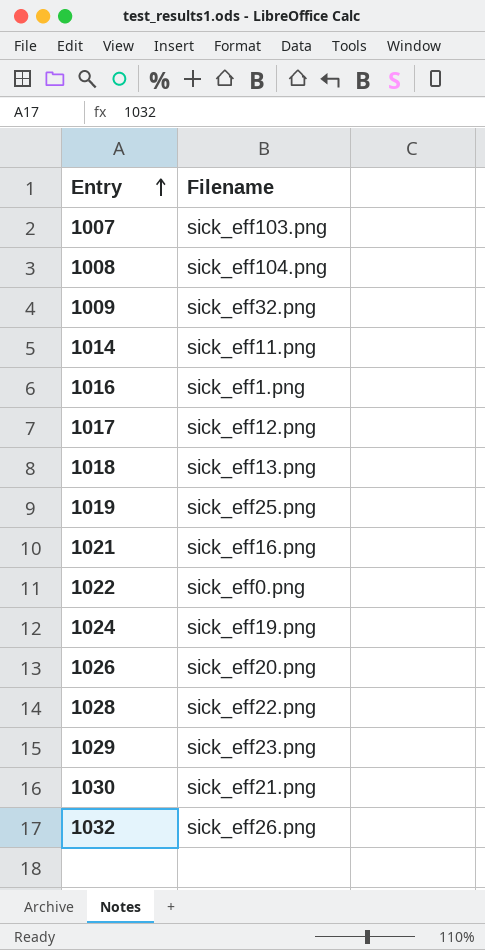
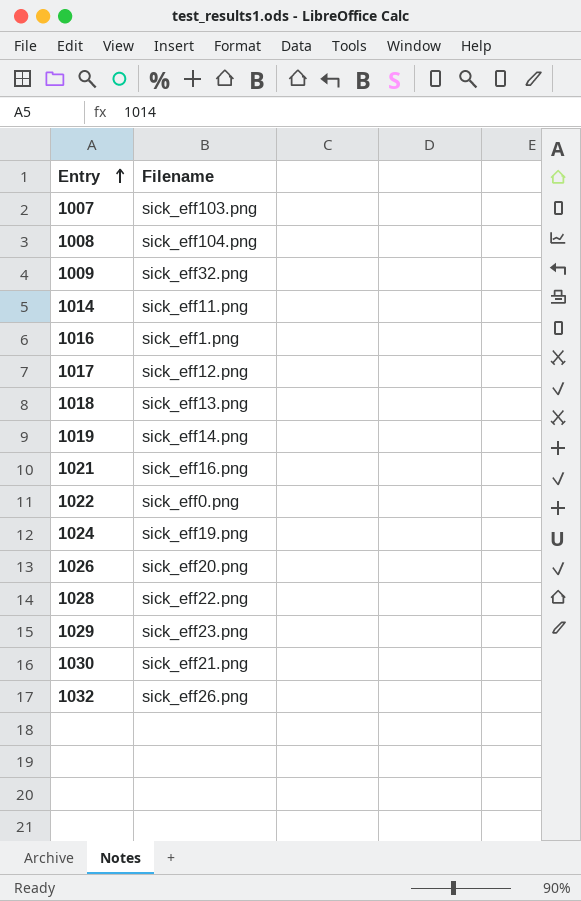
1019 | Filename: sick_eff25.png -> sick_eff14.png

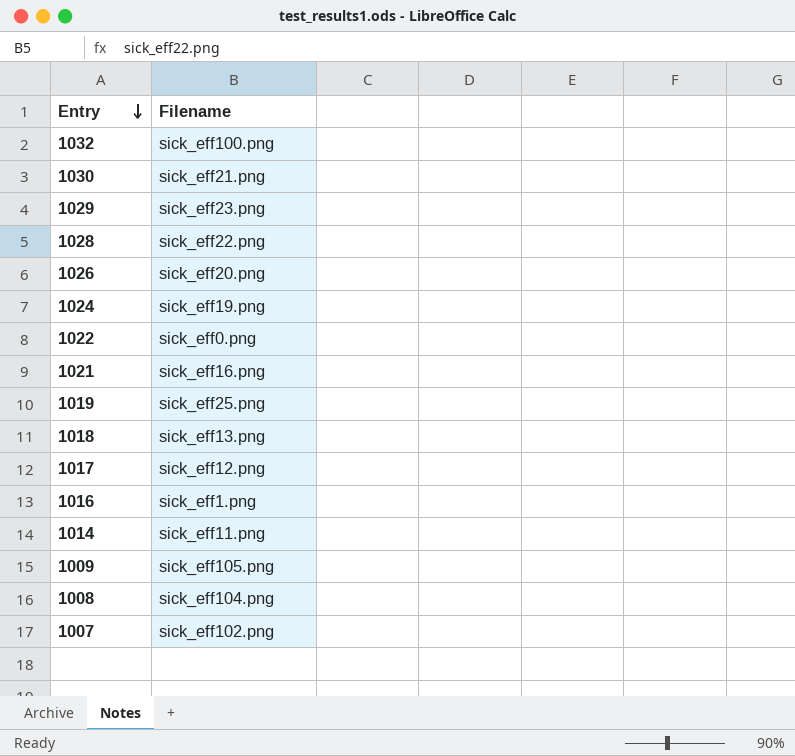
row order: Entry ascending -> Entry descending
1032 | Filename: sick_eff26.png -> sick_eff100.png
1019 | Filename: sick_eff14.png -> sick_eff25.png
1009 | Filename: sick_eff32.png -> sick_eff105.png
1007 | Filename: sick_eff103.png -> sick_eff102.png

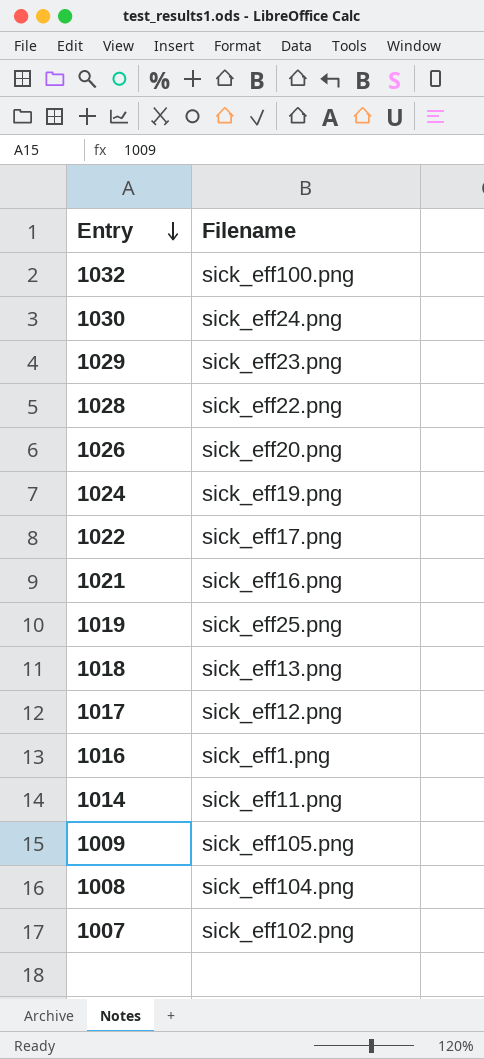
1030 | Filename: sick_eff21.png -> sick_eff24.png
1022 | Filename: sick_eff0.png -> sick_eff17.png

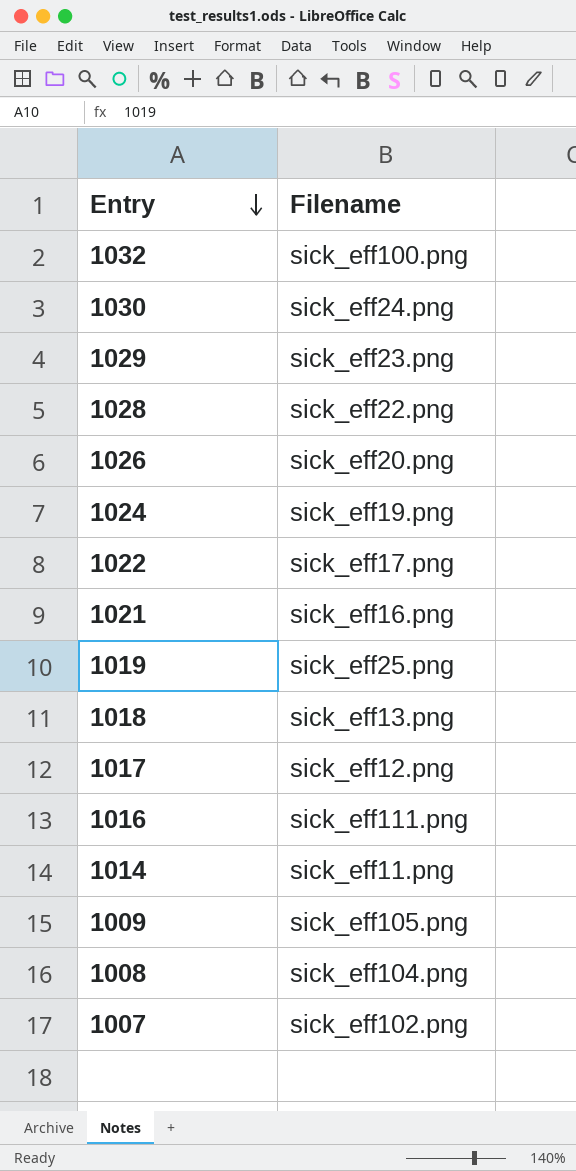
1016 | Filename: sick_eff1.png -> sick_eff111.png

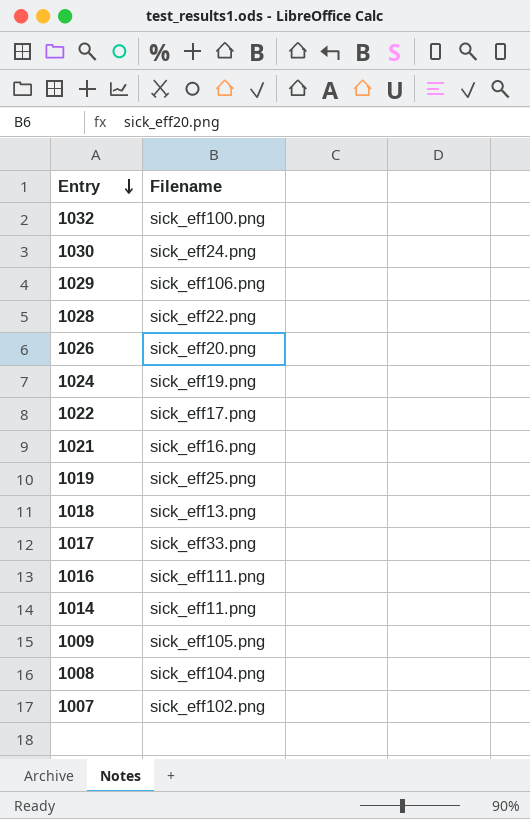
1029 | Filename: sick_eff23.png -> sick_eff106.png
1017 | Filename: sick_eff12.png -> sick_eff33.png

